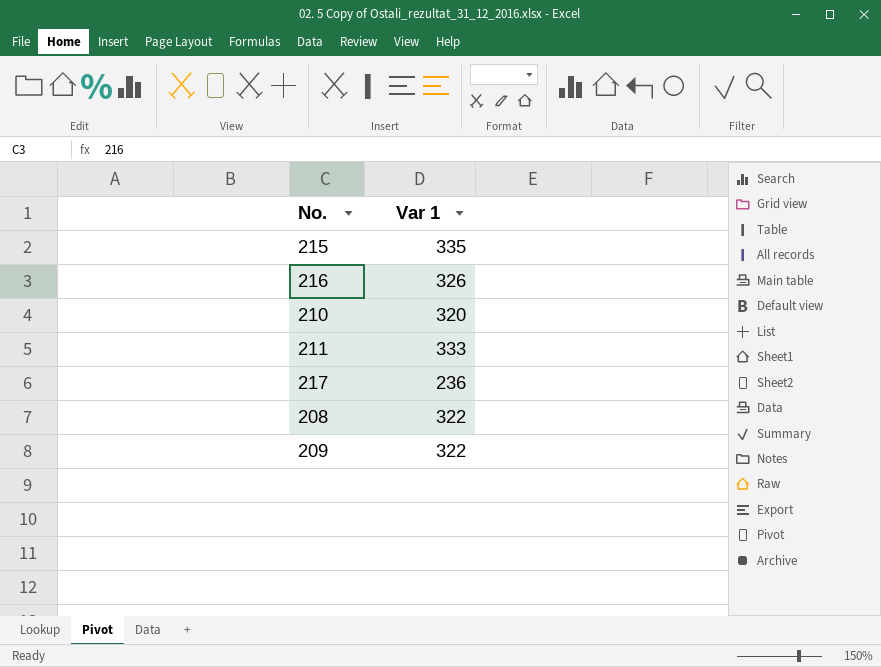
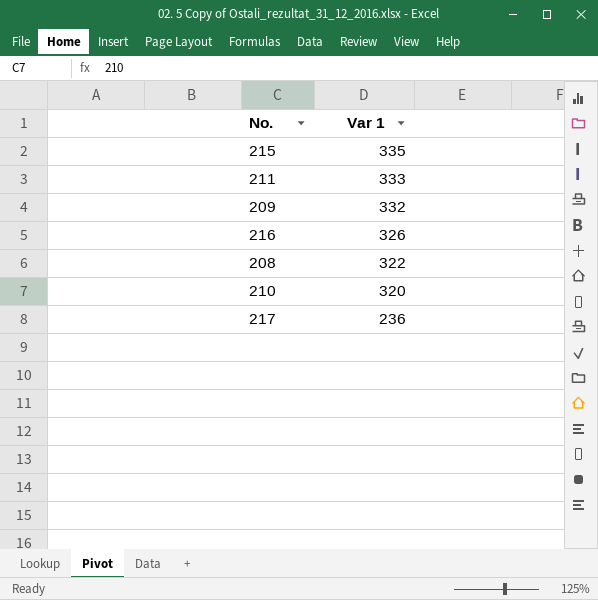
row order: none -> Var 1 descending
209 | Var 1: 322 -> 332

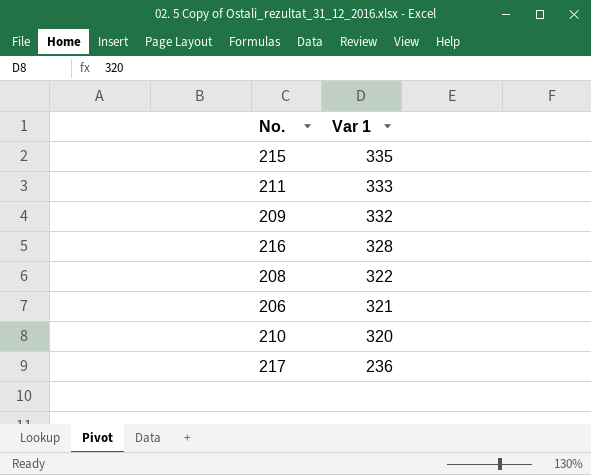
216 | Var 1: 326 -> 328
row 206: none -> 321

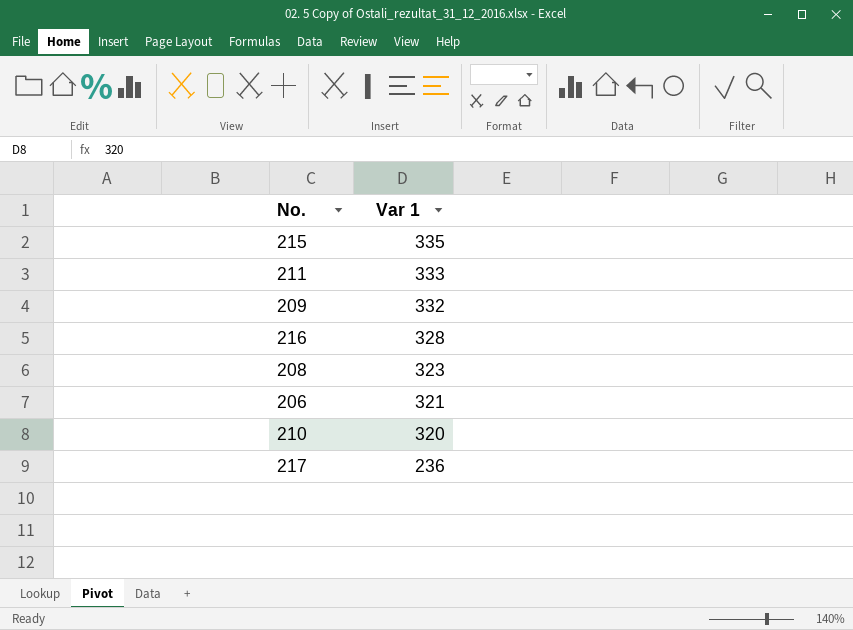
208 | Var 1: 322 -> 323

